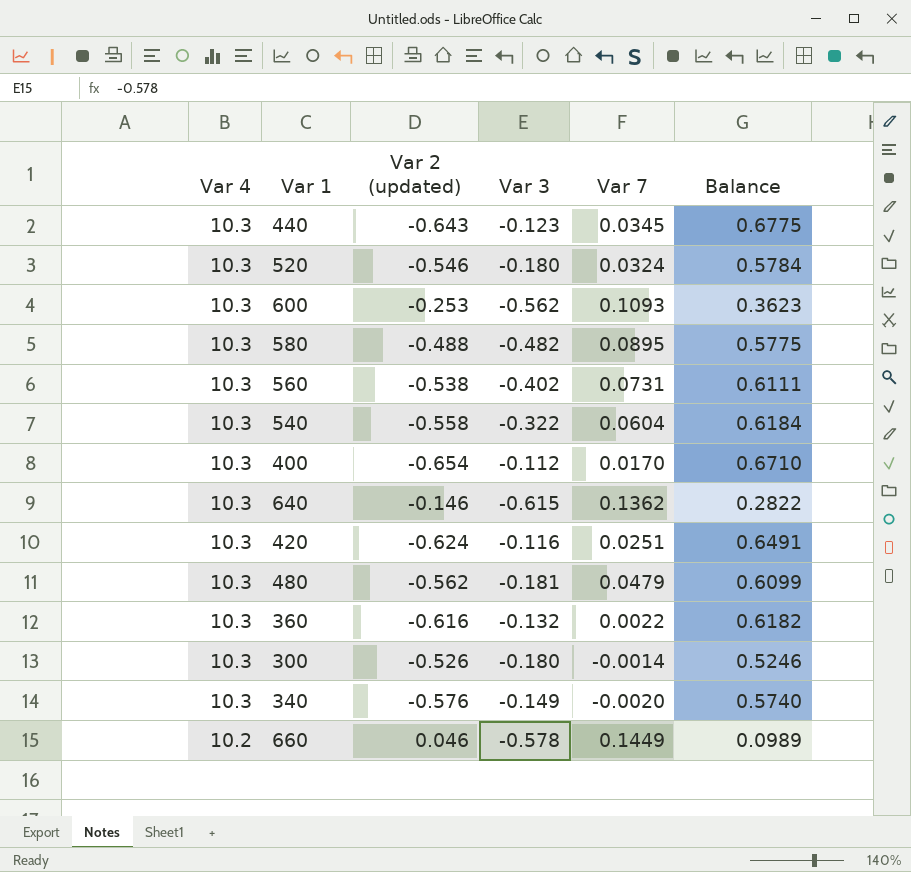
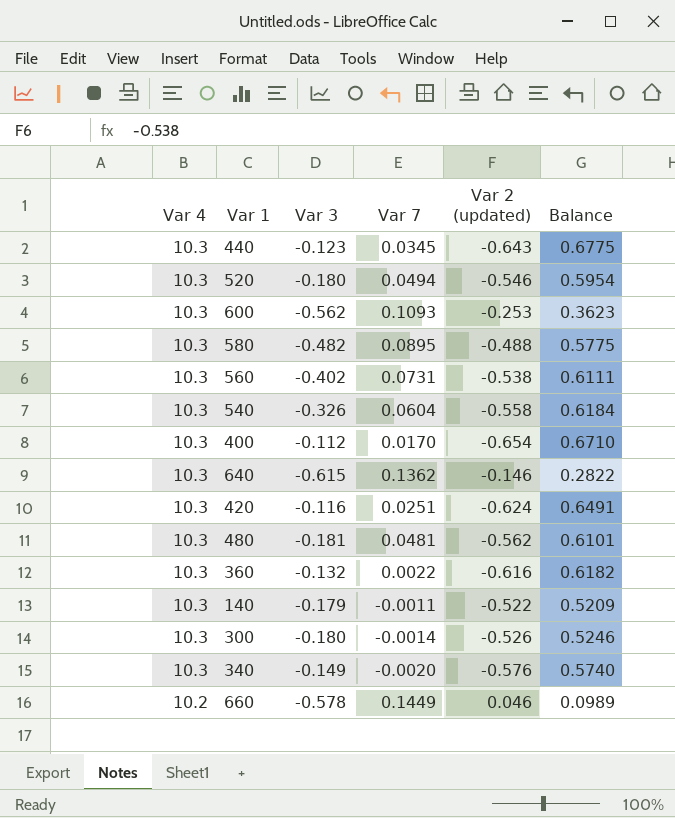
column Var 2 (updated) | position: 3 -> 5
520 | Var 7: 0.0324 -> 0.0494
520 | Balance: 0.5784 -> 0.5954
540 | Var 3: -0.322 -> -0.326
480 | Var 7: 0.0479 -> 0.0481
480 | Balance: 0.6099 -> 0.6101
row 140: none -> 10.3 | -0.179 | -0.0011 | -0.522 | 0.5209

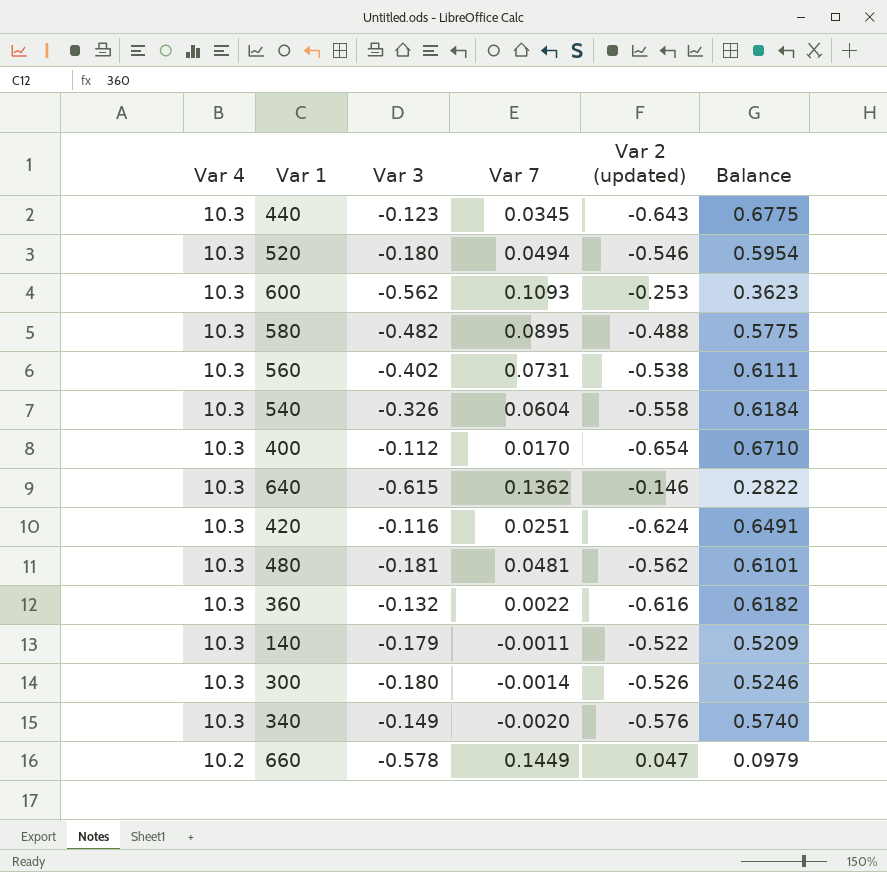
660 | Var 2 (updated): 0.046 -> 0.047
660 | Balance: 0.0989 -> 0.0979

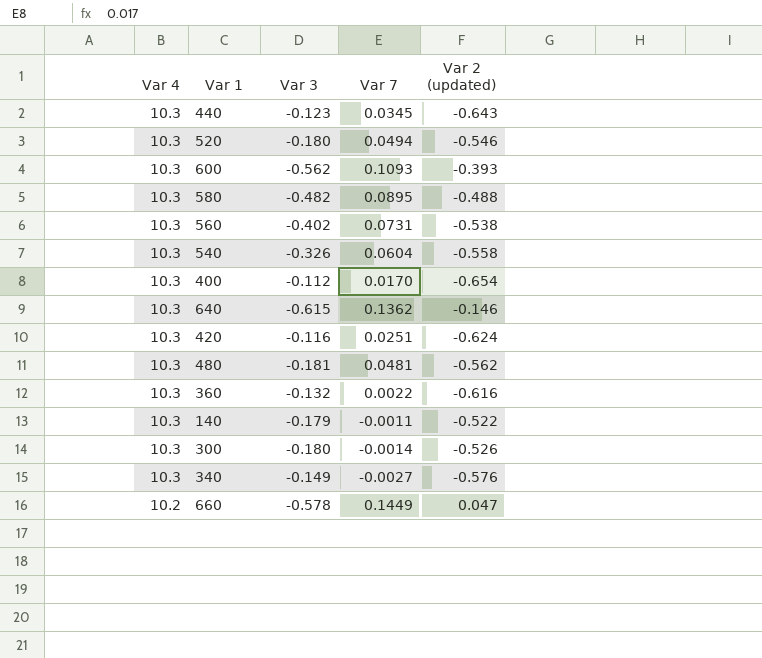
column Balance | formula: [Var 7] - [Var 2 (updated)] -> none
600 | Var 2 (updated): -0.253 -> -0.393
340 | Var 7: -0.0020 -> -0.0027

